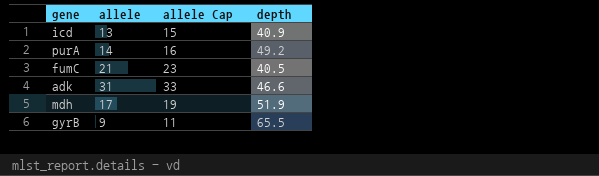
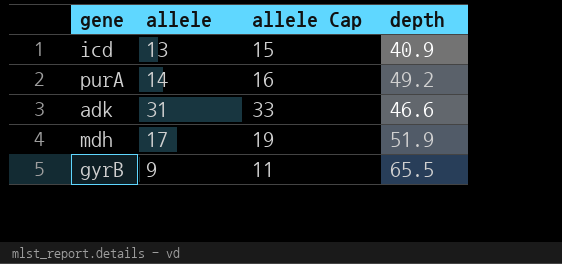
row fumC: 21 | 23 | 40.5 -> none

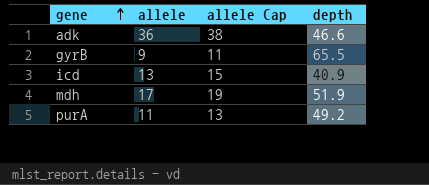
row order: none -> gene ascending
adk | allele: 31 -> 36
adk | allele Cap: 33 -> 38
purA | allele: 14 -> 11
purA | allele Cap: 16 -> 13

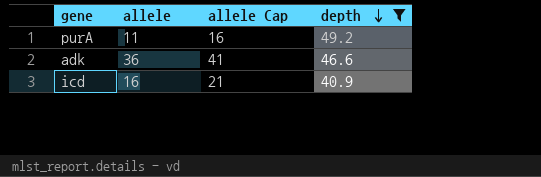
filter: none -> depth <= 49.2
row order: gene ascending -> depth descending
column allele Cap | formula: [allele] + 2 -> [allele] + 5
icd | allele: 13 -> 16

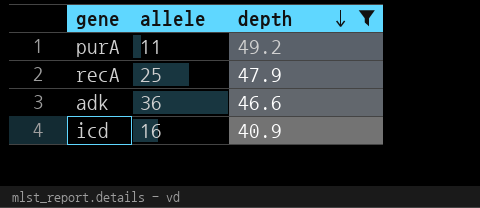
column allele Cap | formula: [allele] + 5 -> none
row recA: none -> 25 | 47.9

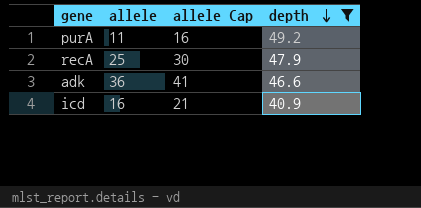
column allele Cap | formula: none -> [allele] + 5

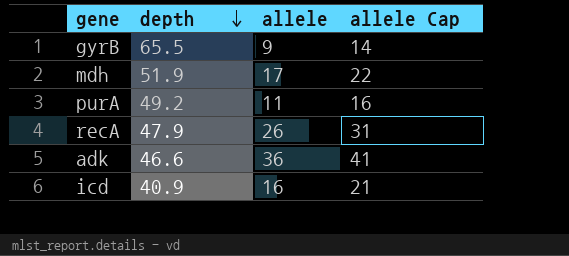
filter: depth <= 49.2 -> none
column depth | position: 4 -> 2
recA | allele: 25 -> 26
recA | allele Cap: 30 -> 31

